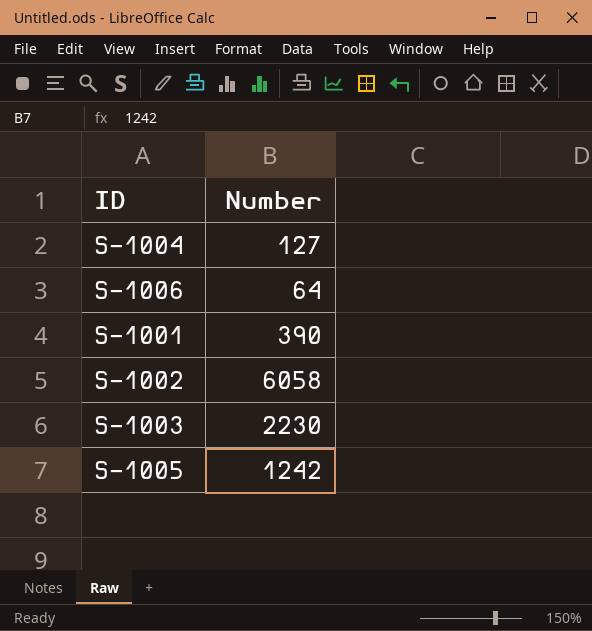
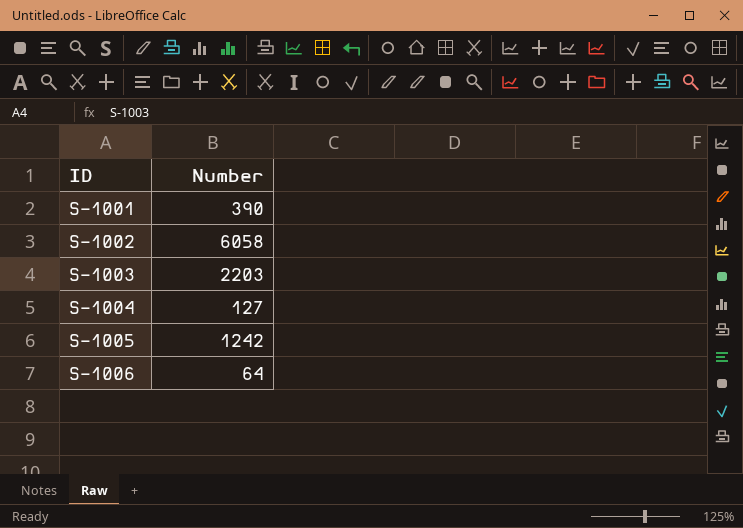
row order: none -> ID ascending
S-1003 | Number: 2230 -> 2203

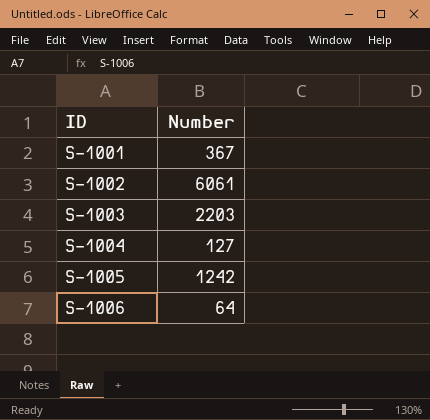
S-1001 | Number: 390 -> 367
S-1002 | Number: 6058 -> 6061

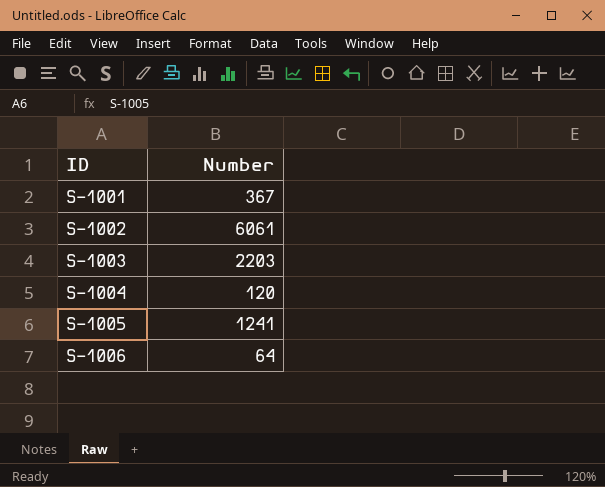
S-1004 | Number: 127 -> 120
S-1005 | Number: 1242 -> 1241

